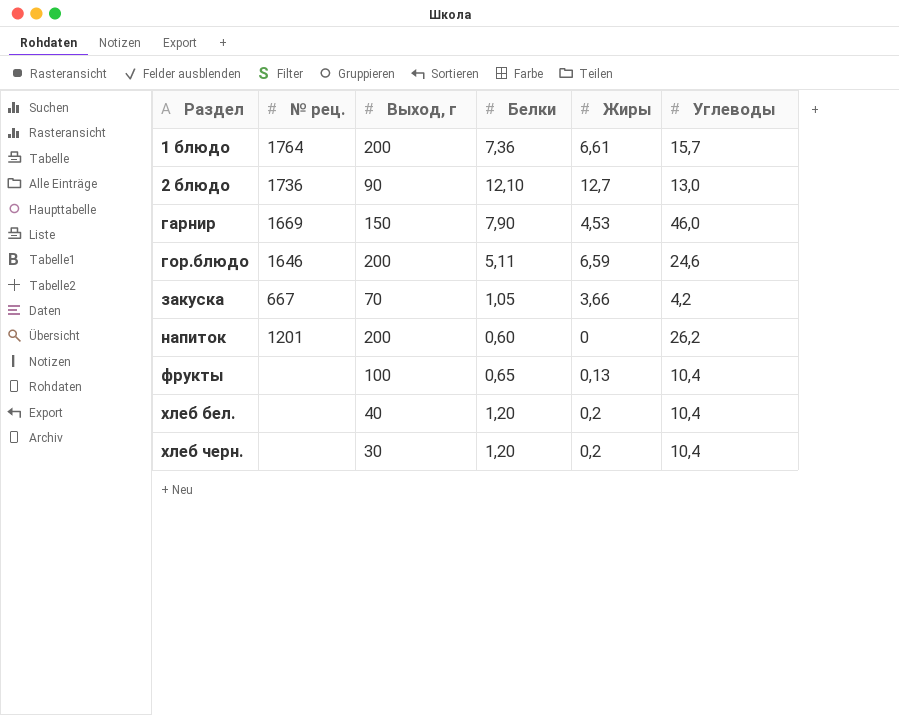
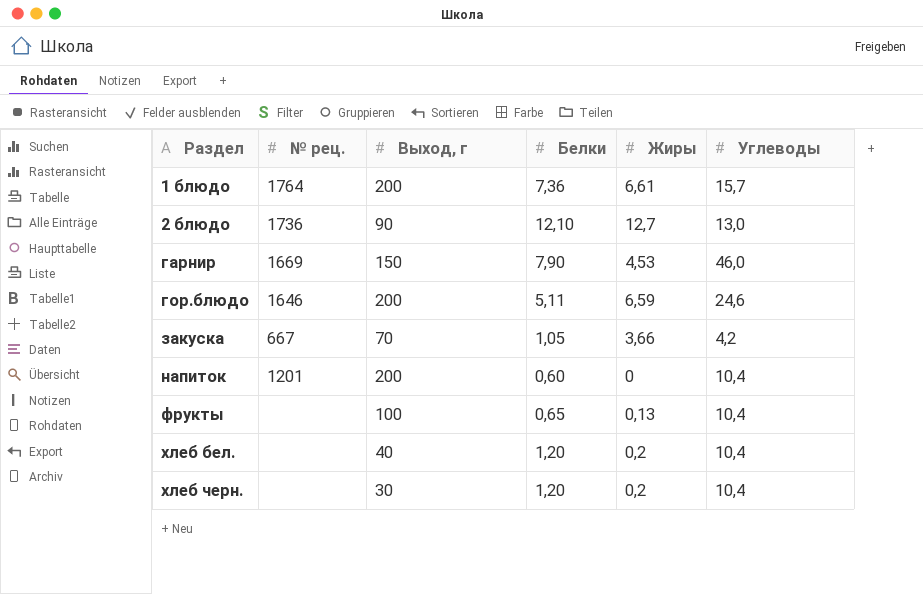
напиток | Углеводы: 26,2 -> 10,4

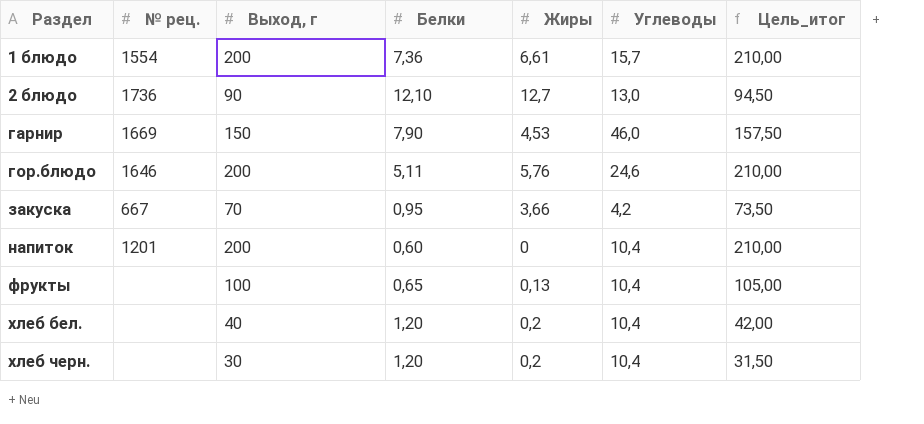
column Цель_итог | formula: none -> [Выход, г] * 1,05
1 блюдо | № рец.: 1764 -> 1554
гор.блюдо | Жиры: 6,59 -> 5,76
закуска | Белки: 1,05 -> 0,95

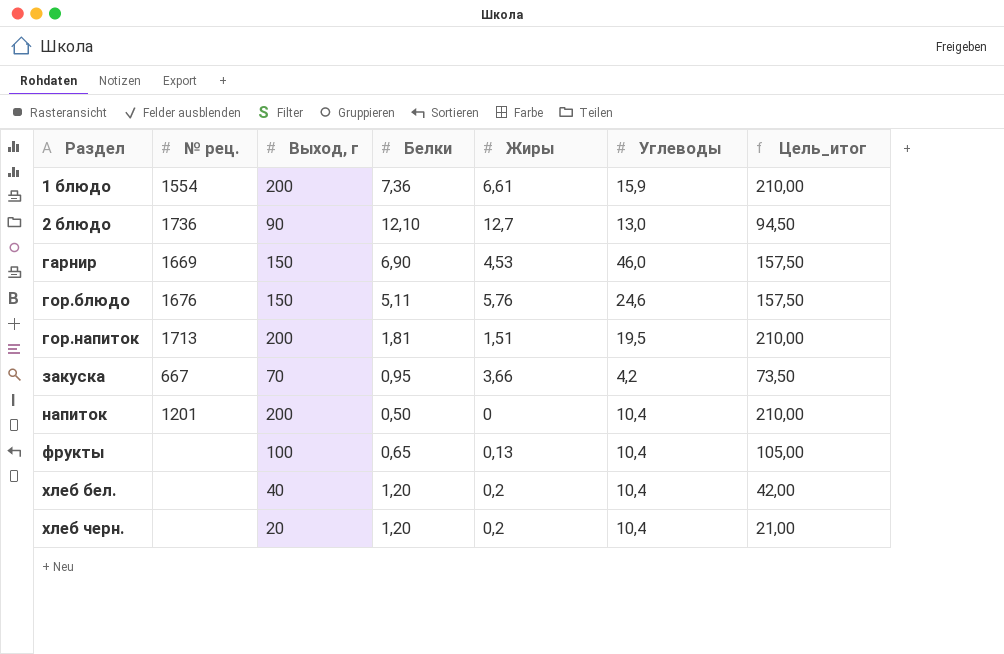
1 блюдо | Углеводы: 15,7 -> 15,9
гарнир | Белки: 7,90 -> 6,90
гор.блюдо | № рец.: 1646 -> 1676
гор.блюдо | Выход, г: 200 -> 150
гор.блюдо | Цель_итог: 210,00 -> 157,50
row гор.напиток: none -> 1713 | 200 | 1,81 | 1,51 | 19,5 | 210,00
напиток | Белки: 0,60 -> 0,50
хлеб черн. | Выход, г: 30 -> 20
хлеб черн. | Цель_итог: 31,50 -> 21,00

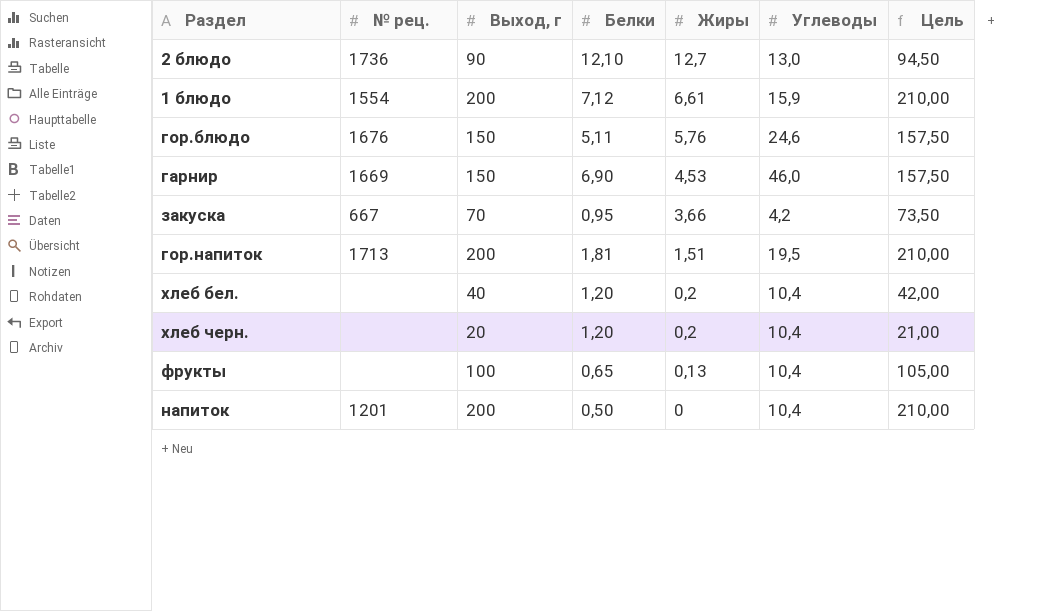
row order: Раздел ascending -> Жиры descending
column name: Цель_итог -> Цель
1 блюдо | Белки: 7,36 -> 7,12

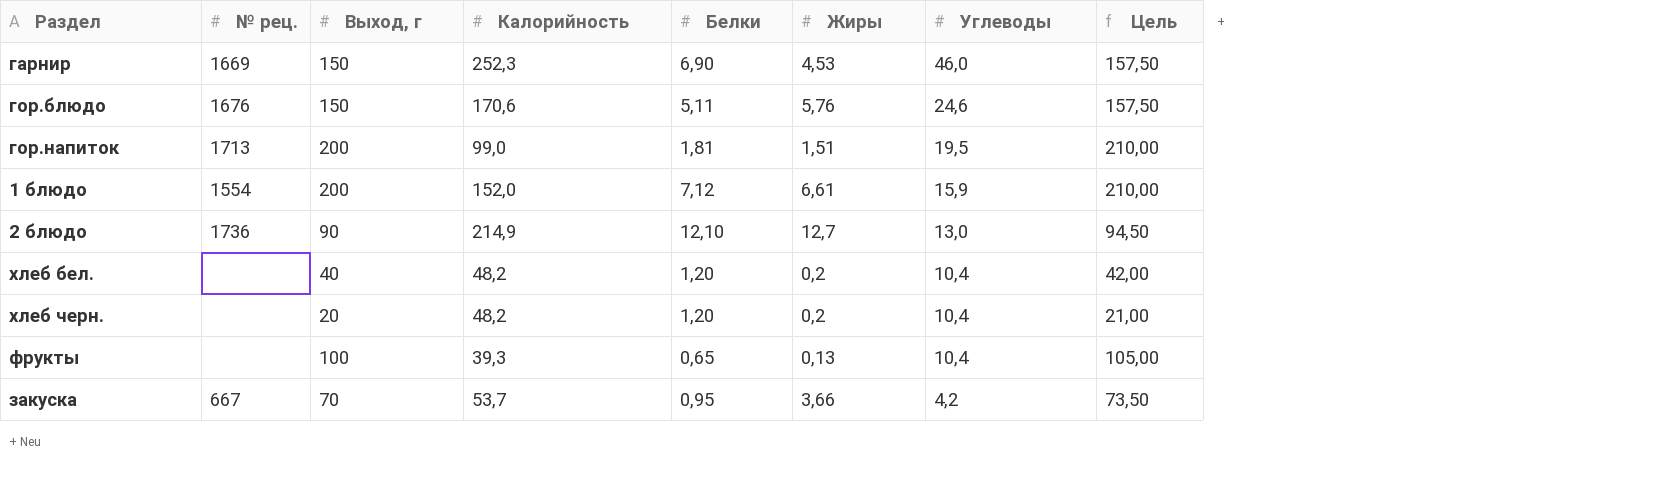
row order: Жиры descending -> Углеводы descending
column Калорийность | position: none -> 4
row напиток: 1201 | 200 | 0,50 | 0 | 10,4 | 210,00 -> none

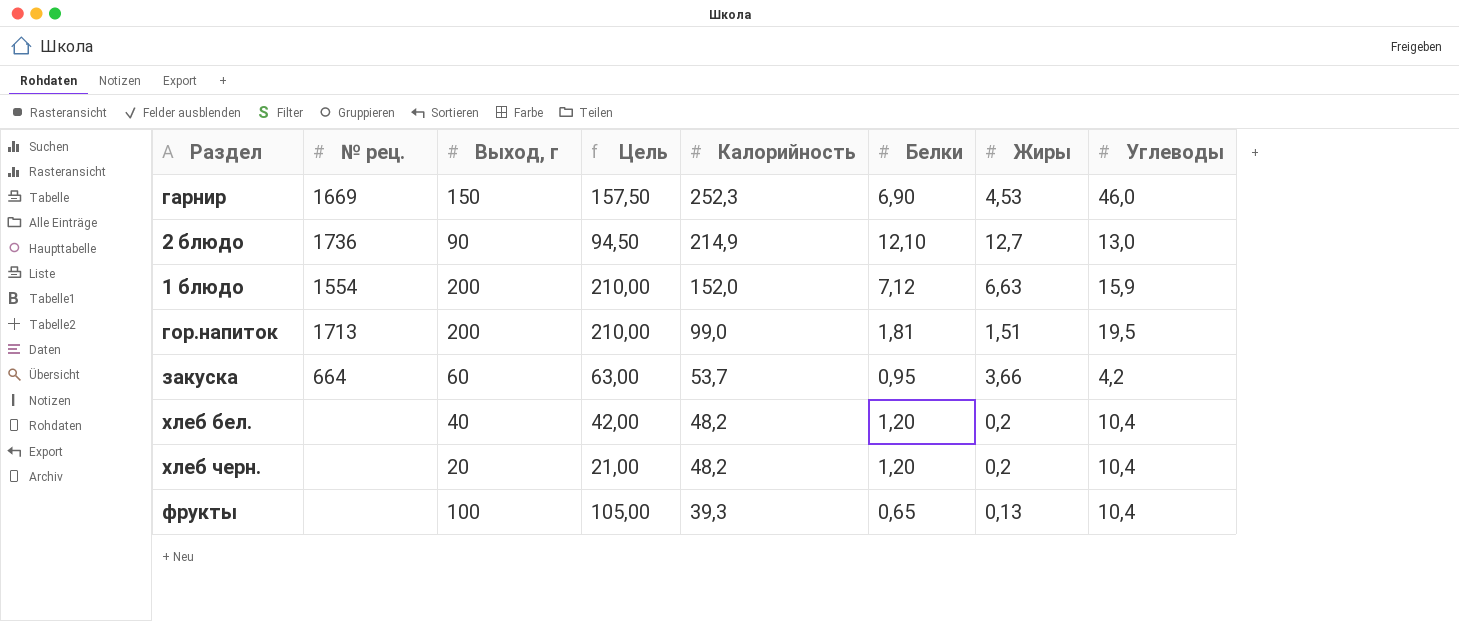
row order: Углеводы descending -> Калорийность descending
column Цель | position: 8 -> 4
row гор.блюдо: 1676 | 150 | 170,6 | 5,11 | 5,76 | 24,6 | 157,50 -> none
1 блюдо | Жиры: 6,61 -> 6,63
закуска | № рец.: 667 -> 664
закуска | Выход, г: 70 -> 60
закуска | Цель: 73,50 -> 63,00

